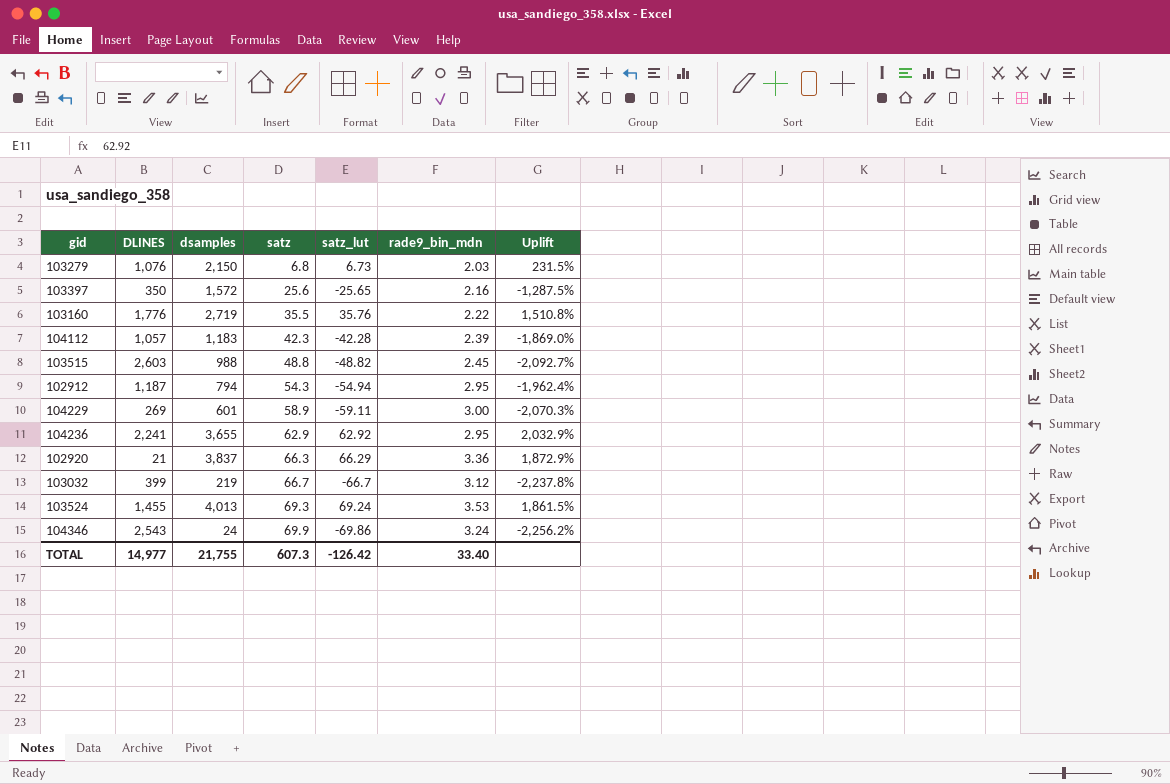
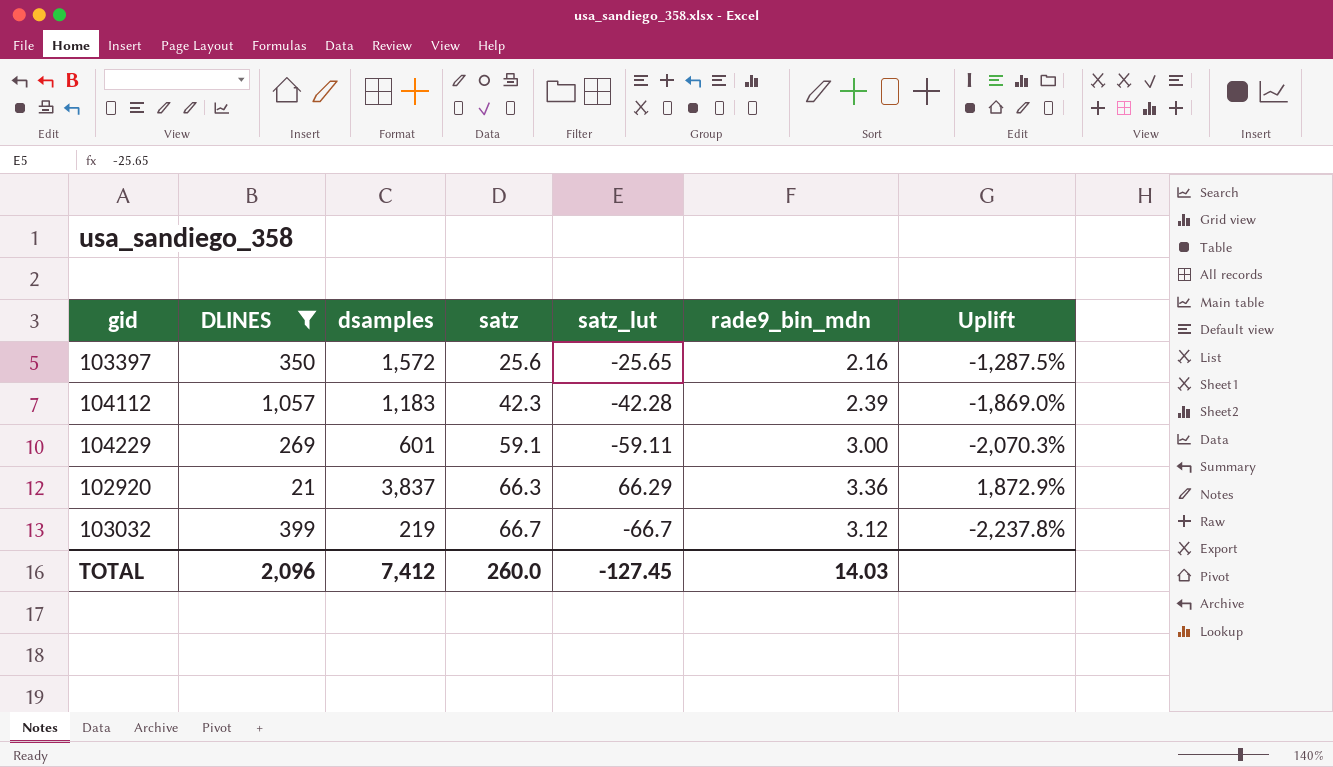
filter: none -> DLINES <= 1,057
104229 | satz: 58.9 -> 59.1
TOTAL | DLINES: 14,977 -> 2,096
TOTAL | dsamples: 21,755 -> 7,412
TOTAL | satz: 607.3 -> 260.0
TOTAL | satz_lut: -126.42 -> -127.45
TOTAL | rade9_bin_mdn: 33.40 -> 14.03

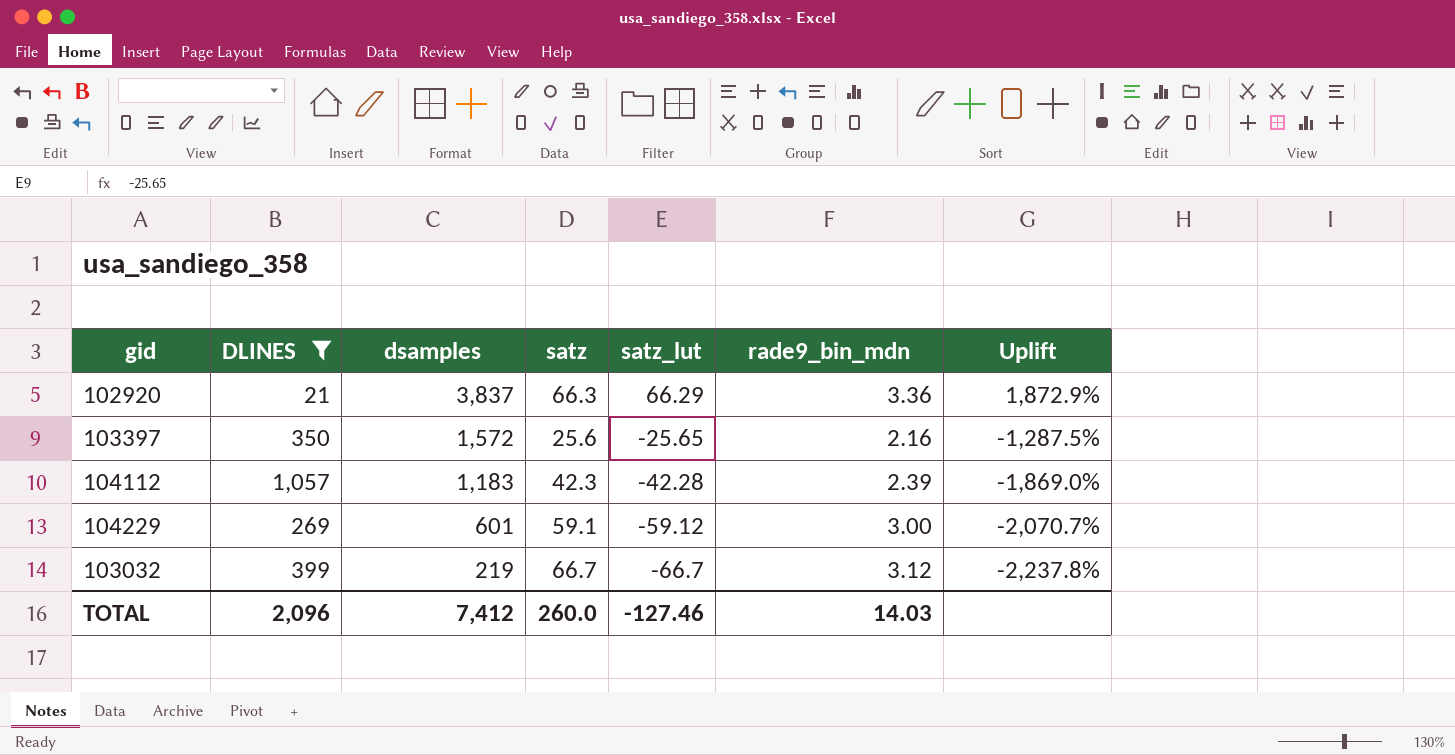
row order: satz ascending -> dsamples descending
104229 | satz_lut: -59.11 -> -59.12
104229 | Uplift: -2,070.3% -> -2,070.7%
TOTAL | satz_lut: -127.45 -> -127.46

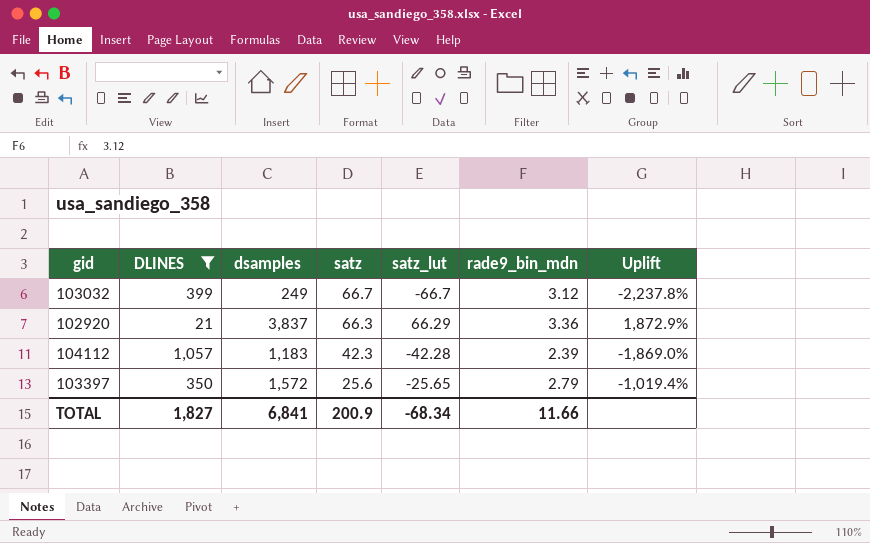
row order: dsamples descending -> satz descending
row 104229: 269 | 601 | 59.1 | -59.12 | 3.00 | -2,070.7% -> none
103032 | dsamples: 219 -> 249
103397 | rade9_bin_mdn: 2.16 -> 2.79
103397 | Uplift: -1,287.5% -> -1,019.4%
TOTAL | DLINES: 2,096 -> 1,827
TOTAL | dsamples: 7,412 -> 6,841
TOTAL | satz: 260.0 -> 200.9
TOTAL | satz_lut: -127.46 -> -68.34
TOTAL | rade9_bin_mdn: 14.03 -> 11.66

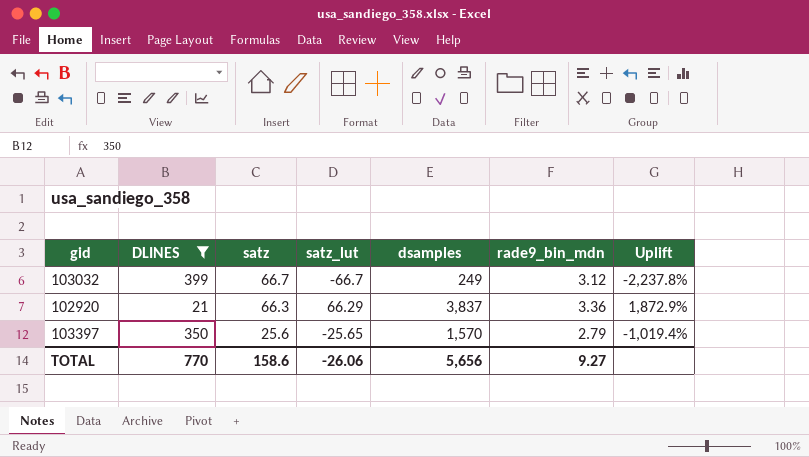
column dsamples | position: 3 -> 5
row 104112: 1,057 | 1,183 | 42.3 | -42.28 | 2.39 | -1,869.0% -> none
103397 | dsamples: 1,572 -> 1,570
TOTAL | DLINES: 1,827 -> 770
TOTAL | satz: 200.9 -> 158.6
TOTAL | satz_lut: -68.34 -> -26.06
TOTAL | dsamples: 6,841 -> 5,656
TOTAL | rade9_bin_mdn: 11.66 -> 9.27

